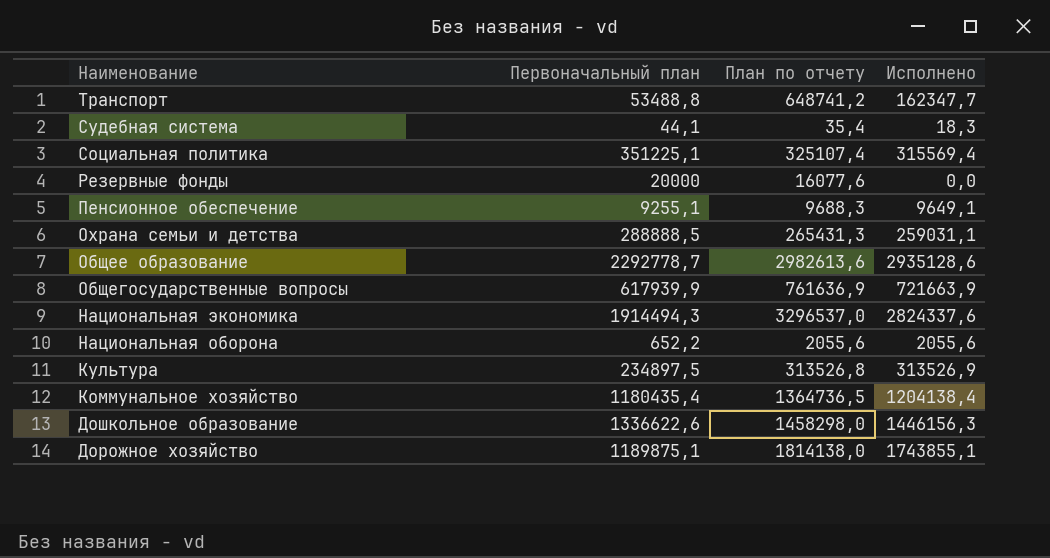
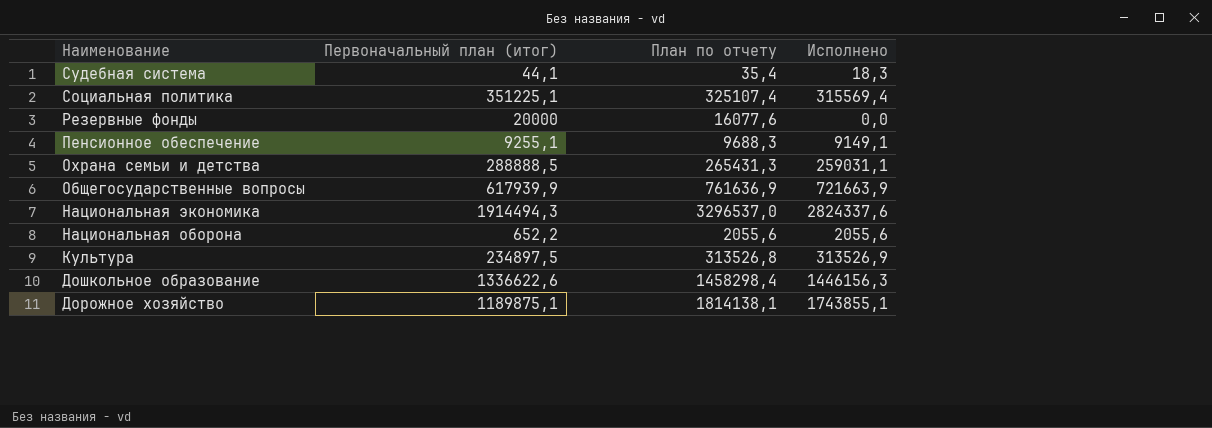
column name: Первоначальный план -> Первоначальный план (итог)
row Транспорт: 53488,8 | 648741,2 | 162347,7 -> none
row Общее образование: 2292778,7 | 2982613,6 | 2935128,6 -> none
row Коммунальное хозяйство: 1180435,4 | 1364736,5 | 1204138,4 -> none
Пенсионное обеспечение | Исполнено: 9649,1 -> 9149,1
Дошкольное образование | План по отчету: 1458298,0 -> 1458298,4
Дорожное хозяйство | План по отчету: 1814138,0 -> 1814138,1

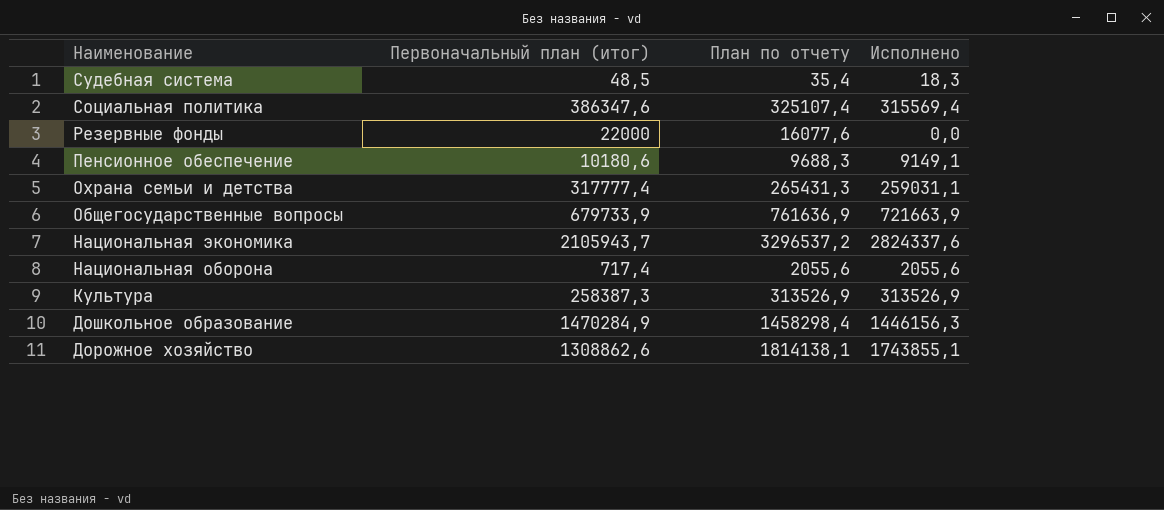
Судебная система | Первоначальный план (итог): 44,1 -> 48,5
Социальная политика | Первоначальный план (итог): 351225,1 -> 386347,6
Резервные фонды | Первоначальный план (итог): 20000 -> 22000
Пенсионное обеспечение | Первоначальный план (итог): 9255,1 -> 10180,6
Охрана семьи и детства | Первоначальный план (итог): 288888,5 -> 317777,4
Общегосударственные вопросы | Первоначальный план (итог): 617939,9 -> 679733,9
Национальная экономика | Первоначальный план (итог): 1914494,3 -> 2105943,7
Национальная экономика | План по отчету: 3296537,0 -> 3296537,2
Национальная оборона | Первоначальный план (итог): 652,2 -> 717,4
Культура | Первоначальный план (итог): 234897,5 -> 258387,3
Культура | План по отчету: 313526,8 -> 313526,9
Дошкольное образование | Первоначальный план (итог): 1336622,6 -> 1470284,9
Дорожное хозяйство | Первоначальный план (итог): 1189875,1 -> 1308862,6

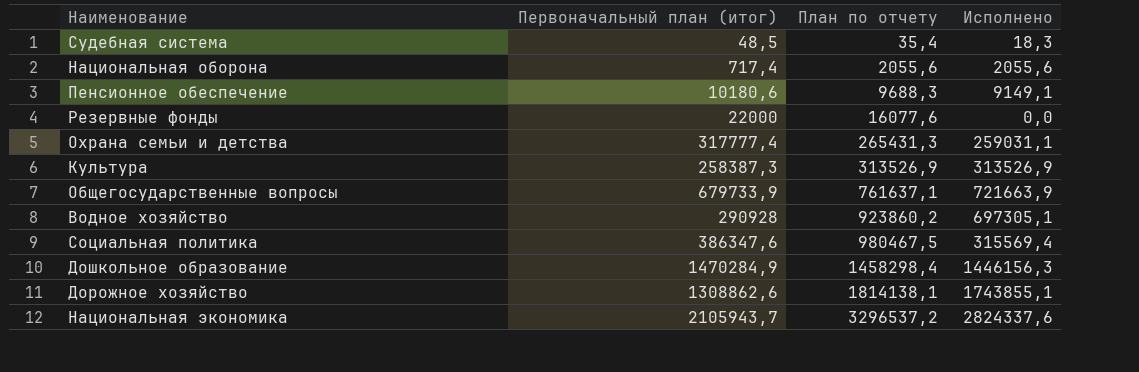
row order: Наименование descending -> План по отчету ascending
Общегосударственные вопросы | План по отчету: 761636,9 -> 761637,1
row Водное хозяйство: none -> 290928 | 923860,2 | 697305,1
Социальная политика | План по отчету: 325107,4 -> 980467,5

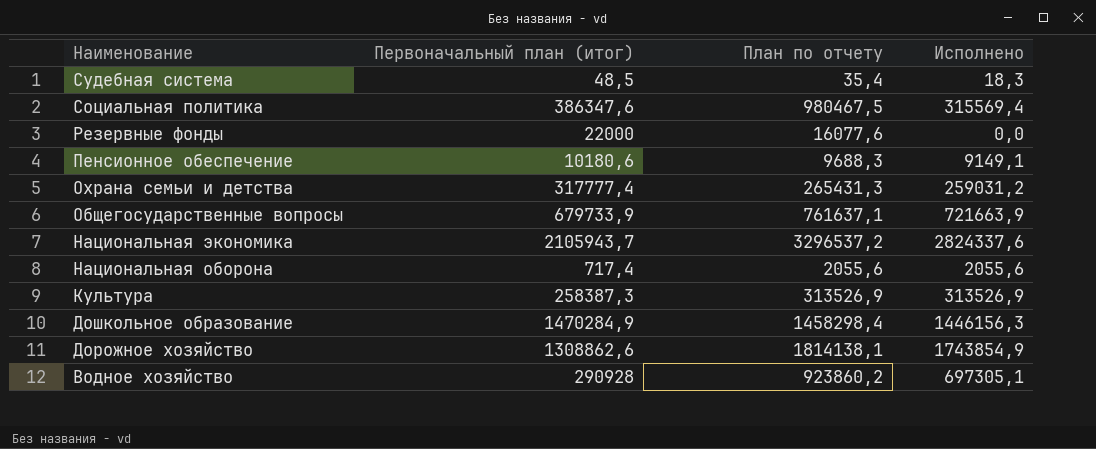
row order: План по отчету ascending -> Наименование descending
Охрана семьи и детства | Исполнено: 259031,1 -> 259031,2
Дорожное хозяйство | Исполнено: 1743855,1 -> 1743854,9

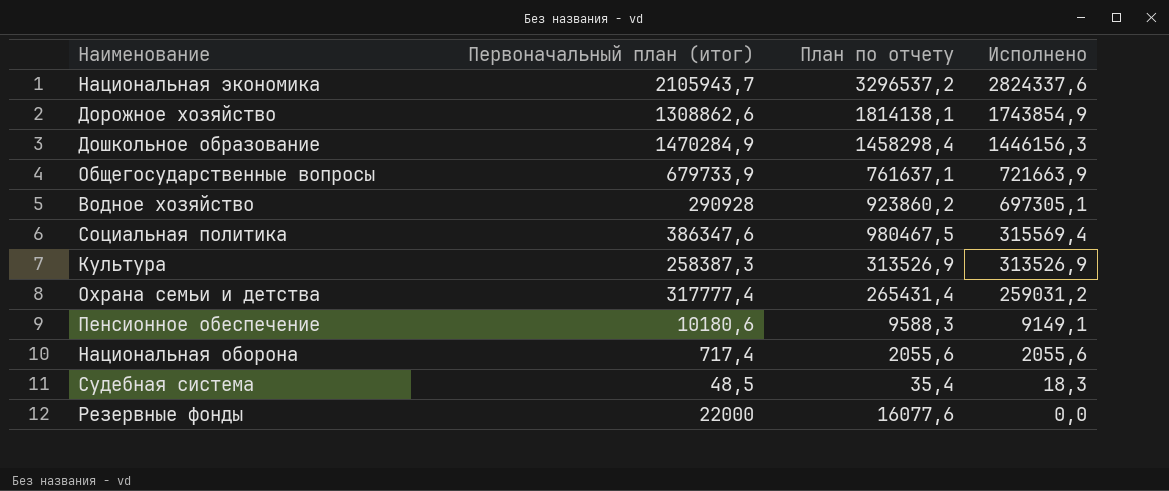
row order: Наименование descending -> Исполнено descending
Охрана семьи и детства | План по отчету: 265431,3 -> 265431,4
Пенсионное обеспечение | План по отчету: 9688,3 -> 9588,3

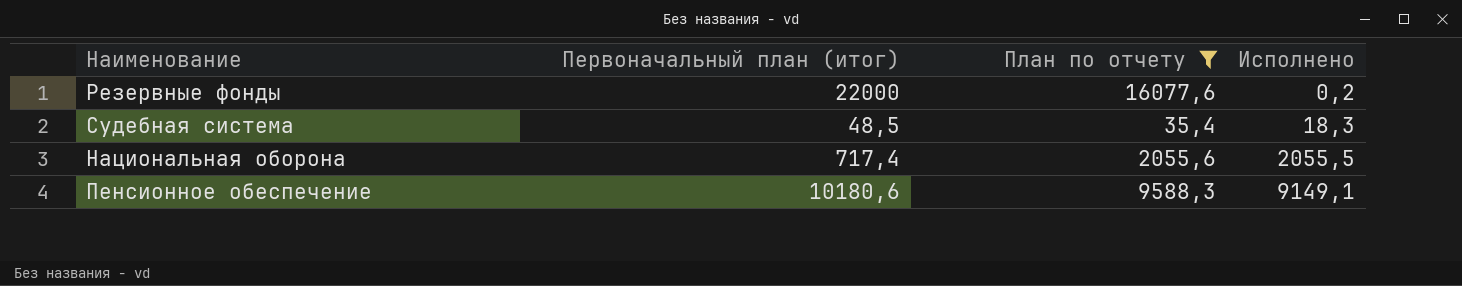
filter: none -> План по отчету <= 16077,6
row order: Исполнено descending -> Исполнено ascending
Резервные фонды | Исполнено: 0,0 -> 0,2
Национальная оборона | Исполнено: 2055,6 -> 2055,5

